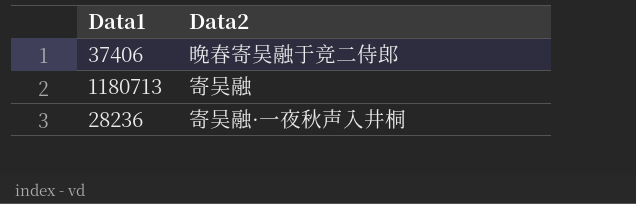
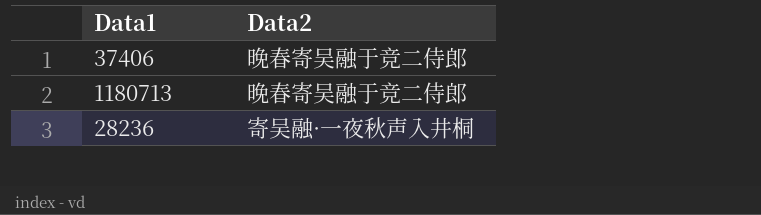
1180713 | Data2: 寄吴融 -> 晚春寄吴融于竞二侍郎

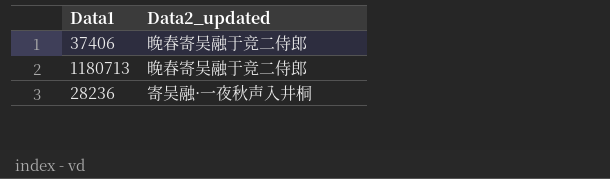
column name: Data2 -> Data2_updated

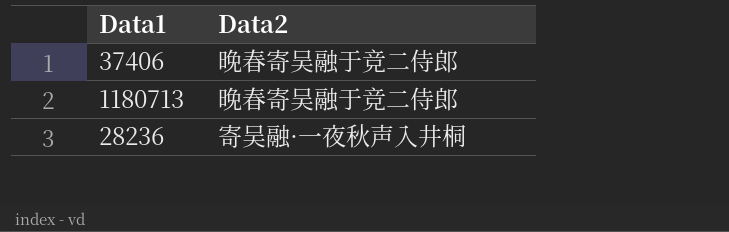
column name: Data2_updated -> Data2

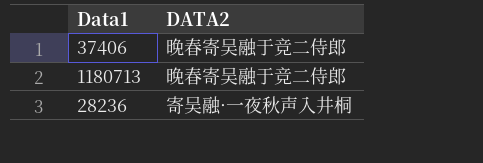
column name: Data2 -> DATA2

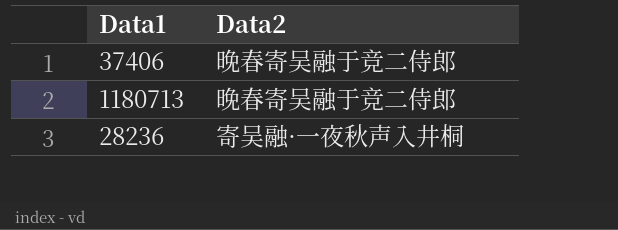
column name: DATA2 -> Data2

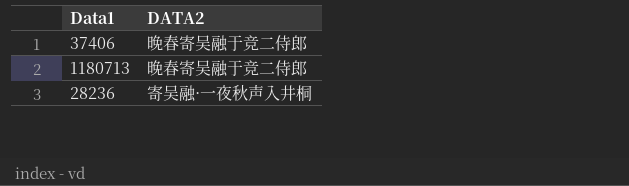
column name: Data2 -> DATA2

